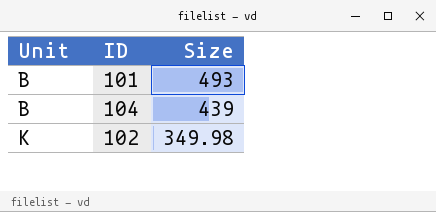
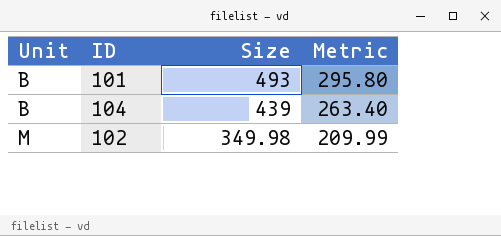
column Metric | formula: none -> [Size] * 0.6
102 | Unit: K -> M

